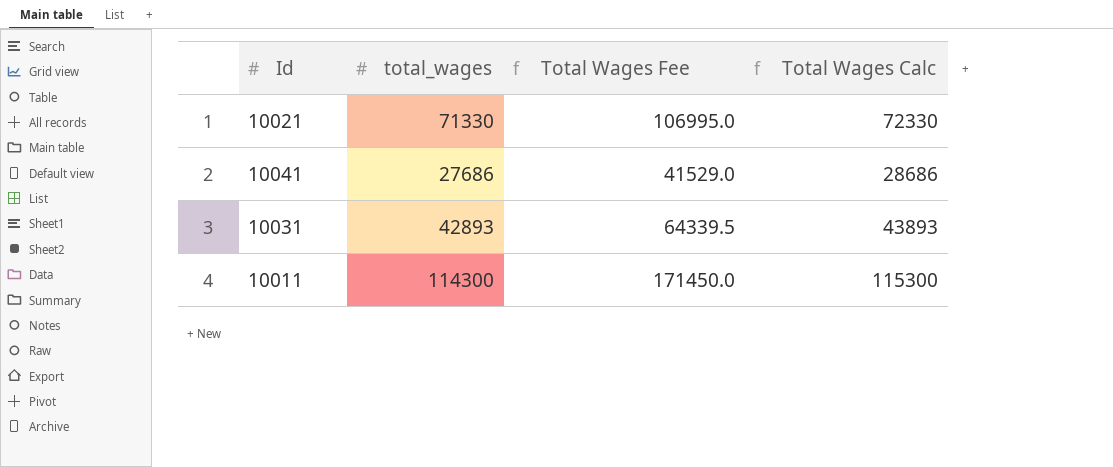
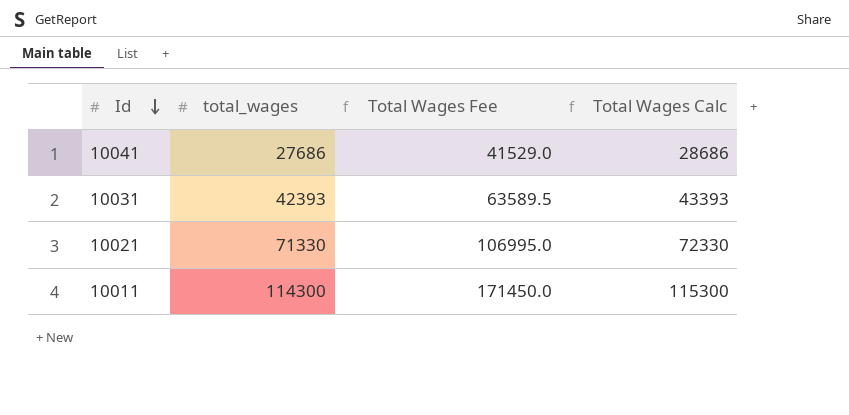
row order: none -> Id descending
10031 | total_wages: 42893 -> 42393
10031 | Total Wages Fee: 64339.5 -> 63589.5
10031 | Total Wages Calc: 43893 -> 43393

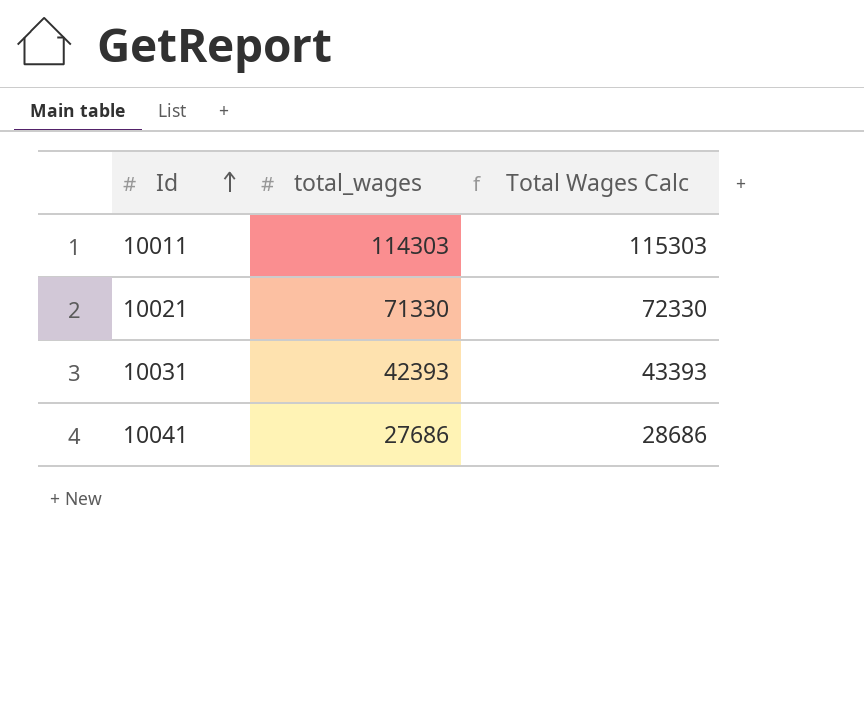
row order: Id descending -> Id ascending
column Total Wages Fee | formula: [total_wages] * 1.5 -> none
10011 | total_wages: 114300 -> 114303
10011 | Total Wages Calc: 115300 -> 115303

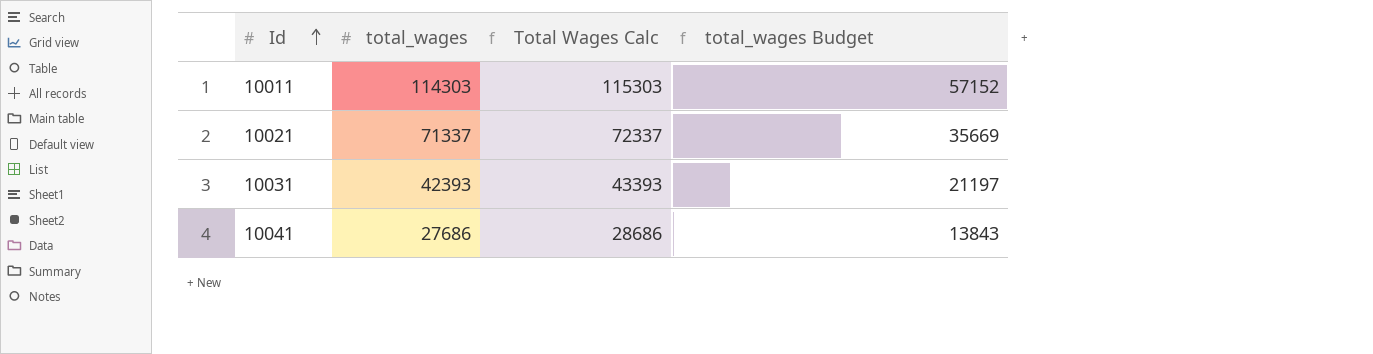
column total_wages Budget | formula: none -> [total_wages] * 0.5
10021 | total_wages: 71330 -> 71337
10021 | Total Wages Calc: 72330 -> 72337

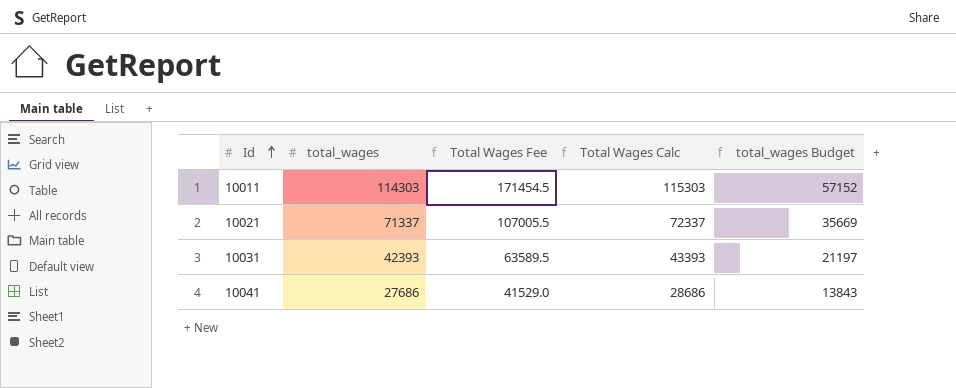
column Total Wages Fee | formula: none -> [total_wages] * 1.5

